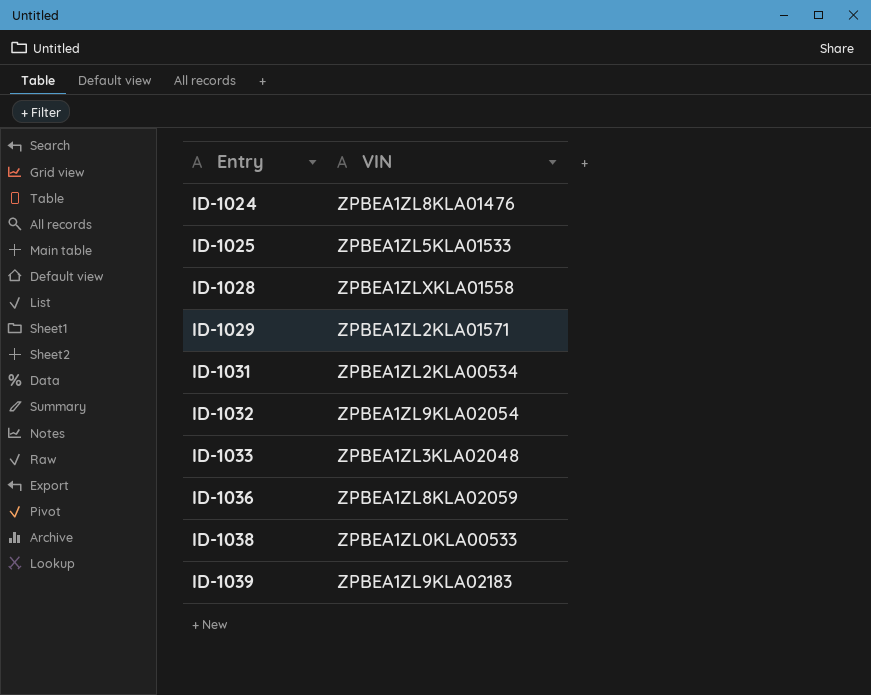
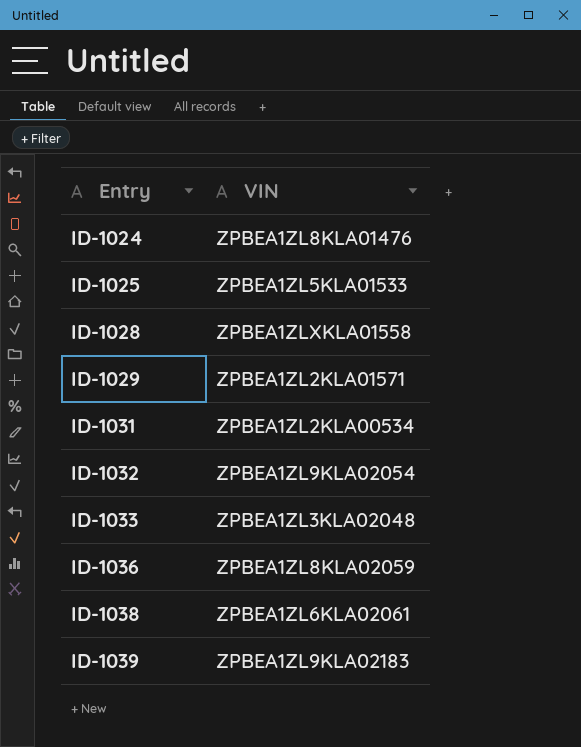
ID-1038 | VIN: ZPBEA1ZL0KLA00533 -> ZPBEA1ZL6KLA02061

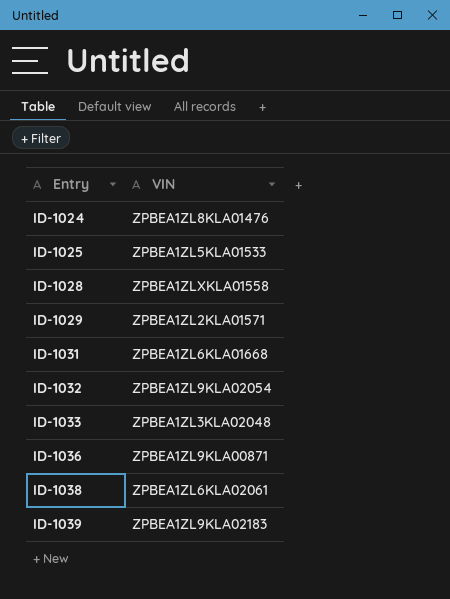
ID-1031 | VIN: ZPBEA1ZL2KLA00534 -> ZPBEA1ZL6KLA01668
ID-1036 | VIN: ZPBEA1ZL8KLA02059 -> ZPBEA1ZL9KLA00871

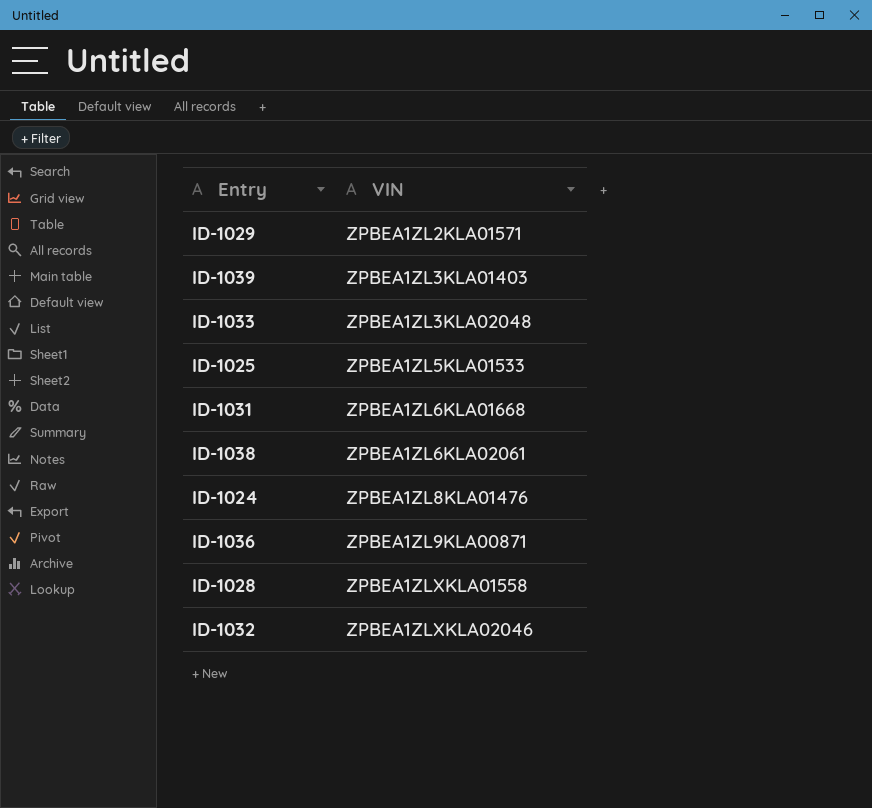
row order: Entry ascending -> VIN ascending
ID-1039 | VIN: ZPBEA1ZL9KLA02183 -> ZPBEA1ZL3KLA01403
ID-1032 | VIN: ZPBEA1ZL9KLA02054 -> ZPBEA1ZLXKLA02046

